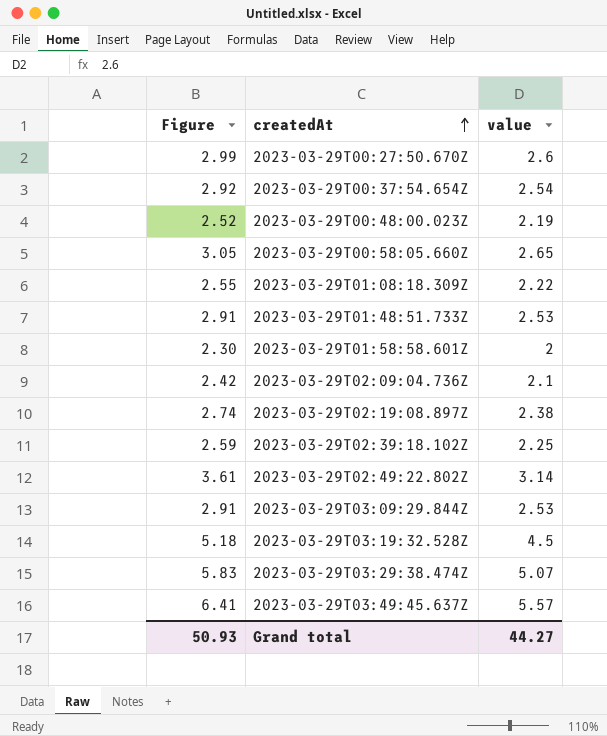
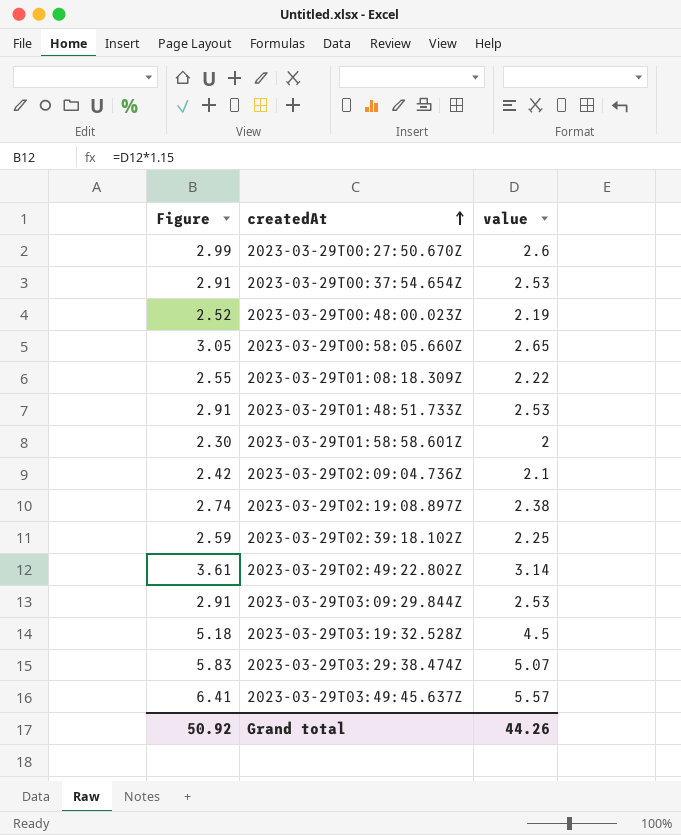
2023-03-29T00:37:54.654Z | Figure: 2.92 -> 2.91
2023-03-29T00:37:54.654Z | value: 2.54 -> 2.53
Grand total | Figure: 50.93 -> 50.92
Grand total | value: 44.27 -> 44.26

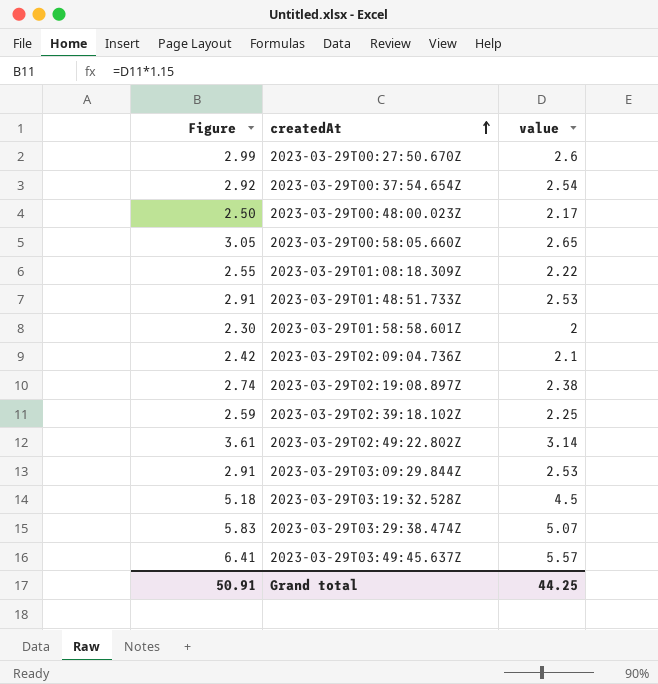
2023-03-29T00:37:54.654Z | Figure: 2.91 -> 2.92
2023-03-29T00:37:54.654Z | value: 2.53 -> 2.54
2023-03-29T00:48:00.023Z | Figure: 2.52 -> 2.50
2023-03-29T00:48:00.023Z | value: 2.19 -> 2.17
Grand total | Figure: 50.92 -> 50.91
Grand total | value: 44.26 -> 44.25

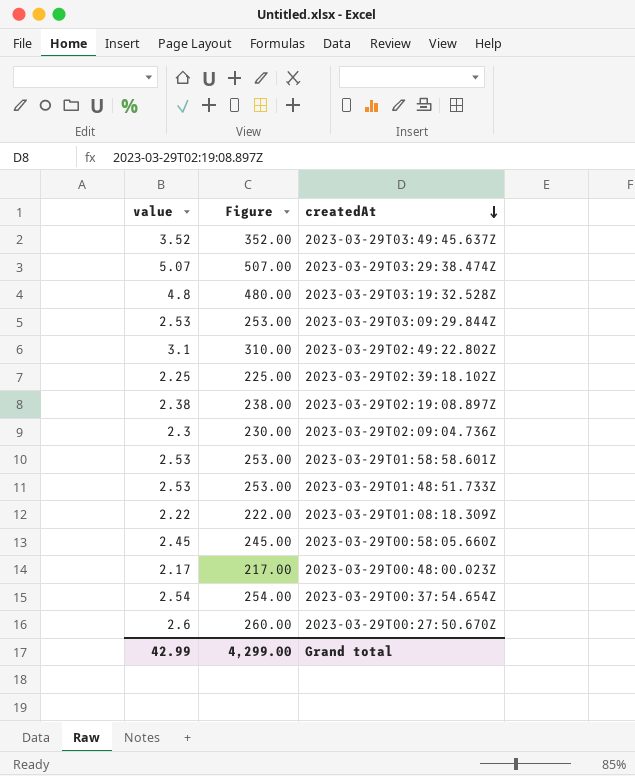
row order: createdAt ascending -> createdAt descending
column value | position: 3 -> 1
column Figure | formula: [value] * 1.15 -> [value] * 100
2023-03-29T03:49:45.637Z | value: 5.57 -> 3.52
2023-03-29T03:19:32.528Z | value: 4.5 -> 4.8
2023-03-29T02:49:22.802Z | value: 3.14 -> 3.1
2023-03-29T02:09:04.736Z | value: 2.1 -> 2.3
2023-03-29T01:58:58.601Z | value: 2 -> 2.53
2023-03-29T00:58:05.660Z | value: 2.65 -> 2.45
Grand total | value: 44.25 -> 42.99
Grand total | Figure: 50.91 -> 4,299.00

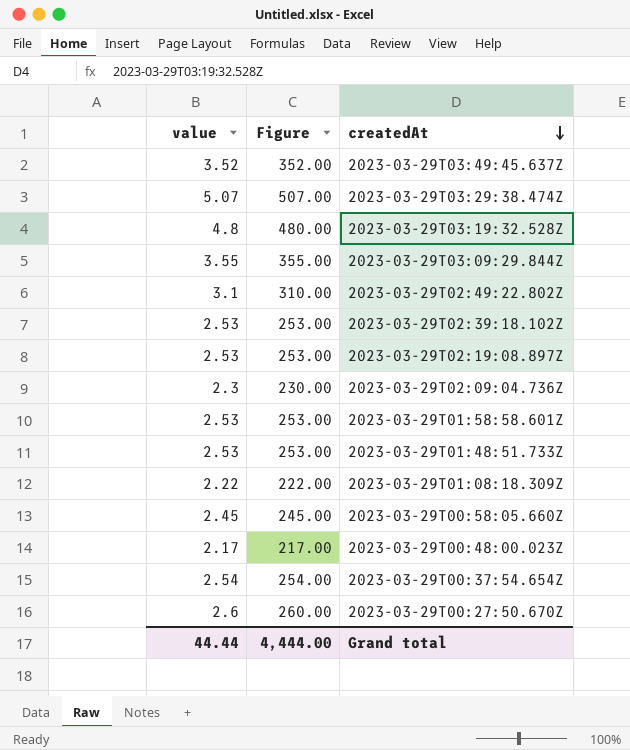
2023-03-29T03:09:29.844Z | value: 2.53 -> 3.55
2023-03-29T03:09:29.844Z | Figure: 253.00 -> 355.00
2023-03-29T02:39:18.102Z | value: 2.25 -> 2.53
2023-03-29T02:39:18.102Z | Figure: 225.00 -> 253.00
2023-03-29T02:19:08.897Z | value: 2.38 -> 2.53
2023-03-29T02:19:08.897Z | Figure: 238.00 -> 253.00
Grand total | value: 42.99 -> 44.44
Grand total | Figure: 4,299.00 -> 4,444.00

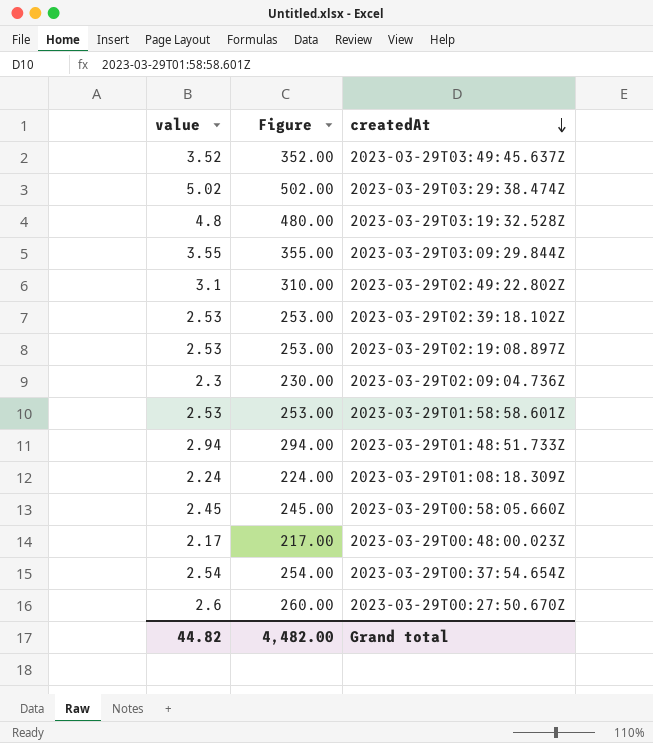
2023-03-29T03:29:38.474Z | value: 5.07 -> 5.02
2023-03-29T03:29:38.474Z | Figure: 507.00 -> 502.00
2023-03-29T01:48:51.733Z | value: 2.53 -> 2.94
2023-03-29T01:48:51.733Z | Figure: 253.00 -> 294.00
2023-03-29T01:08:18.309Z | value: 2.22 -> 2.24
2023-03-29T01:08:18.309Z | Figure: 222.00 -> 224.00
Grand total | value: 44.44 -> 44.82
Grand total | Figure: 4,444.00 -> 4,482.00

